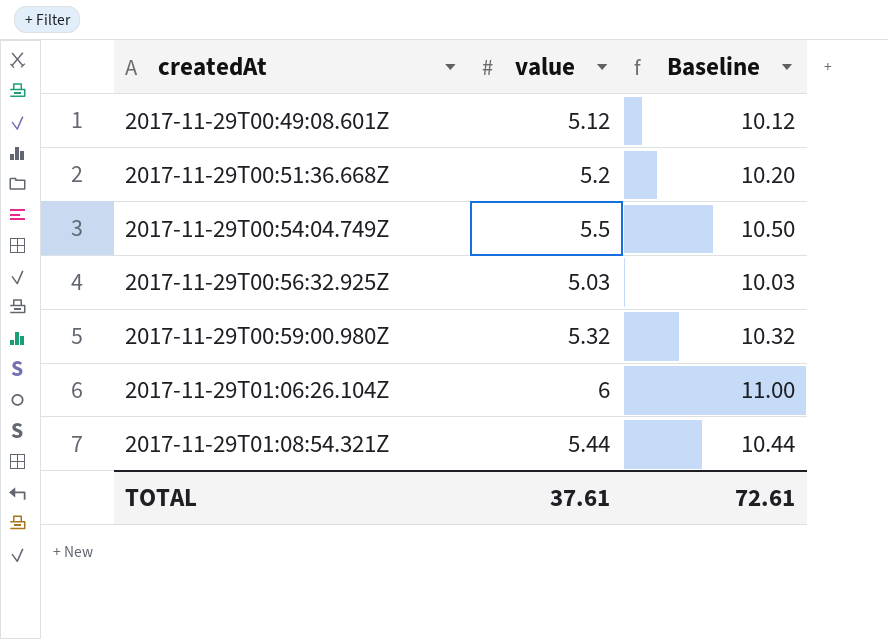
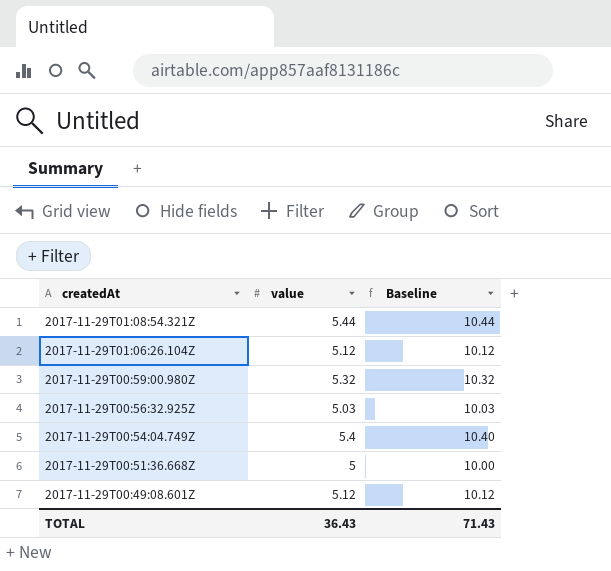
row order: createdAt ascending -> createdAt descending
2017-11-29T01:06:26.104Z | value: 6 -> 5.12
2017-11-29T01:06:26.104Z | Baseline: 11.00 -> 10.12
2017-11-29T00:54:04.749Z | value: 5.5 -> 5.4
2017-11-29T00:54:04.749Z | Baseline: 10.50 -> 10.40
2017-11-29T00:51:36.668Z | value: 5.2 -> 5
2017-11-29T00:51:36.668Z | Baseline: 10.20 -> 10.00
TOTAL | value: 37.61 -> 36.43
TOTAL | Baseline: 72.61 -> 71.43

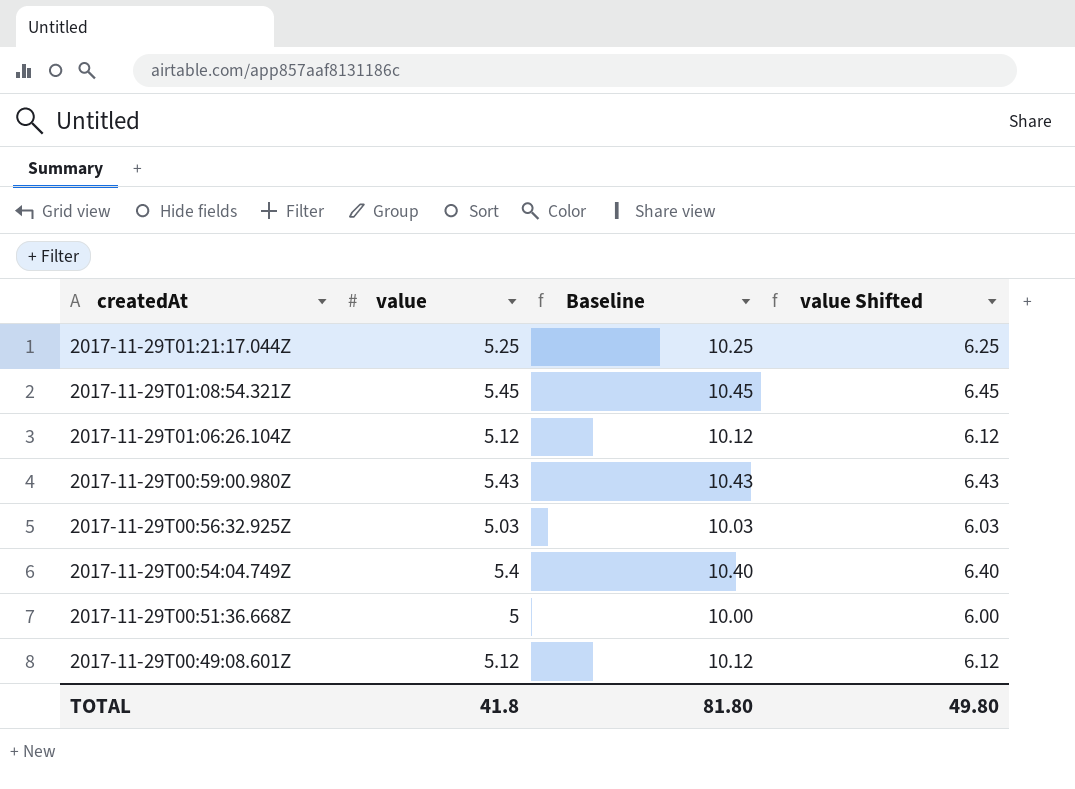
column value Shifted | formula: none -> [value] + 1
row 2017-11-29T01:21:17.044Z: none -> 5.25 | 10.25 | 6.25
2017-11-29T01:08:54.321Z | value: 5.44 -> 5.45
2017-11-29T01:08:54.321Z | Baseline: 10.44 -> 10.45
2017-11-29T00:59:00.980Z | value: 5.32 -> 5.43
2017-11-29T00:59:00.980Z | Baseline: 10.32 -> 10.43
TOTAL | value: 36.43 -> 41.8
TOTAL | Baseline: 71.43 -> 81.80

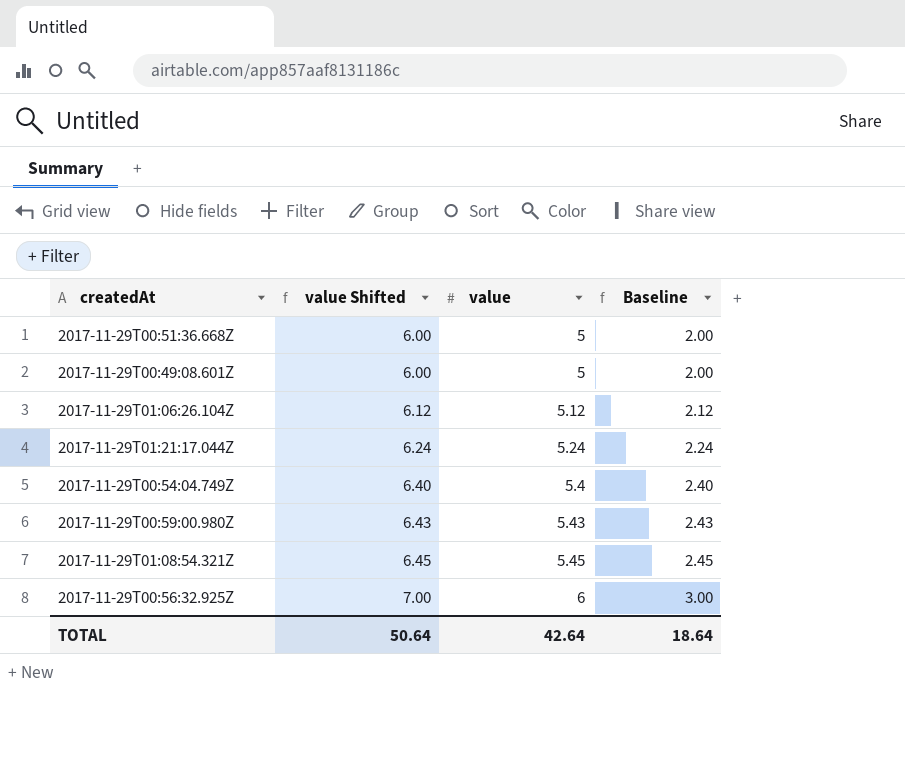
row order: createdAt descending -> value Shifted ascending
column value Shifted | position: 4 -> 2
column Baseline | formula: [value] + 5 -> [value] - 3
2017-11-29T00:49:08.601Z | value Shifted: 6.12 -> 6.00
2017-11-29T00:49:08.601Z | value: 5.12 -> 5
2017-11-29T01:21:17.044Z | value Shifted: 6.25 -> 6.24
2017-11-29T01:21:17.044Z | value: 5.25 -> 5.24
2017-11-29T00:56:32.925Z | value Shifted: 6.03 -> 7.00
2017-11-29T00:56:32.925Z | value: 5.03 -> 6
TOTAL | value Shifted: 49.80 -> 50.64
TOTAL | value: 41.8 -> 42.64
TOTAL | Baseline: 81.80 -> 18.64

